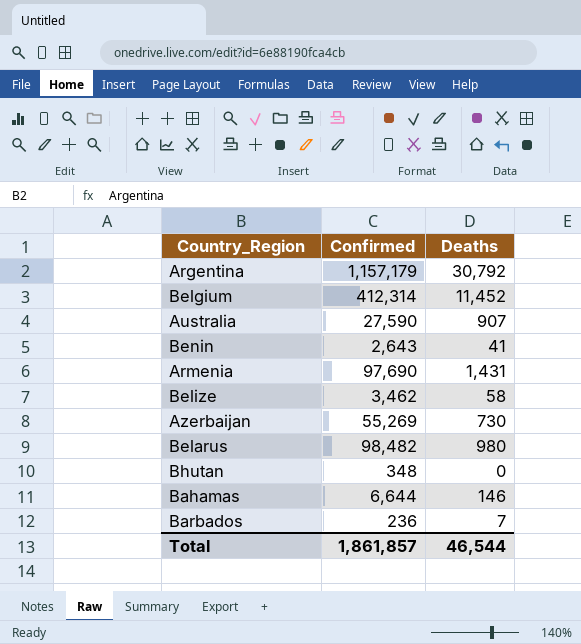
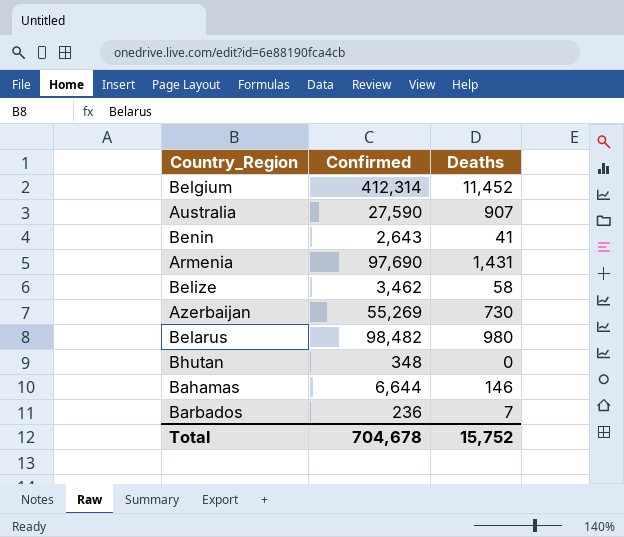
row Argentina: 1,157,179 | 30,792 -> none
Total | Confirmed: 1,861,857 -> 704,678
Total | Deaths: 46,544 -> 15,752

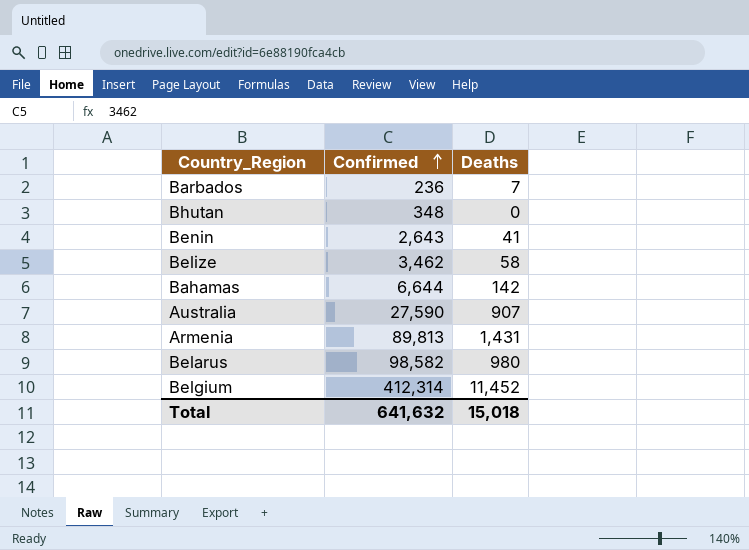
row order: none -> Confirmed ascending
row Azerbaijan: 55,269 | 730 -> none
Bahamas | Deaths: 146 -> 142
Armenia | Confirmed: 97,690 -> 89,813
Belarus | Confirmed: 98,482 -> 98,582
Total | Confirmed: 704,678 -> 641,632
Total | Deaths: 15,752 -> 15,018

